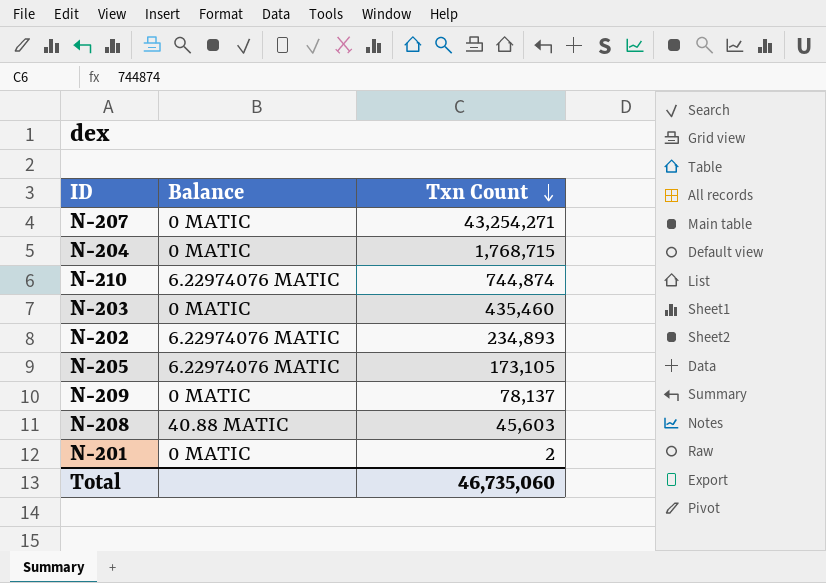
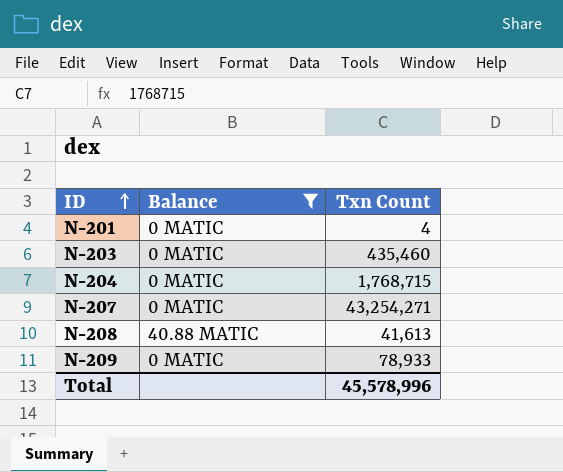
filter: none -> Balance != 6.22974076 MATIC
row order: Txn Count descending -> ID ascending
N-201 | Txn Count: 2 -> 4
N-208 | Txn Count: 45,603 -> 41,613
N-209 | Txn Count: 78,137 -> 78,933
Total | Txn Count: 46,735,060 -> 45,578,996

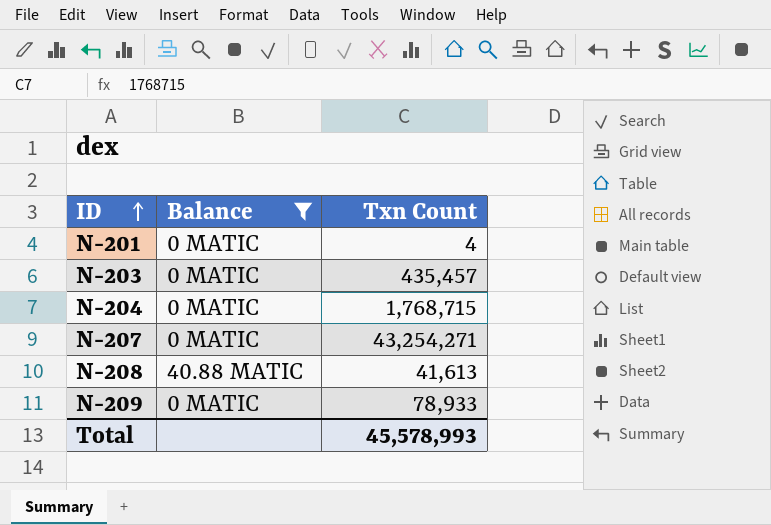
N-203 | Txn Count: 435,460 -> 435,457
Total | Txn Count: 45,578,996 -> 45,578,993

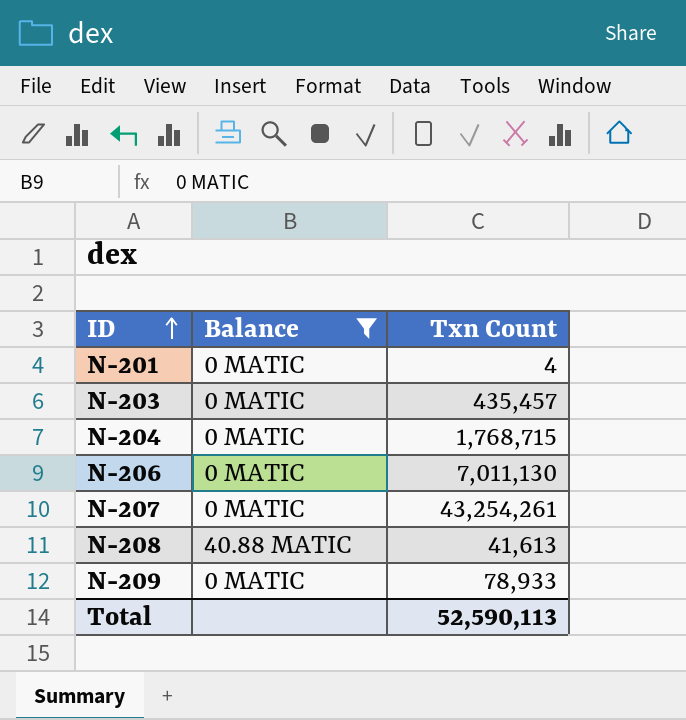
row N-206: none -> 0 MATIC | 7,011,130
N-207 | Txn Count: 43,254,271 -> 43,254,261
Total | Txn Count: 45,578,993 -> 52,590,113

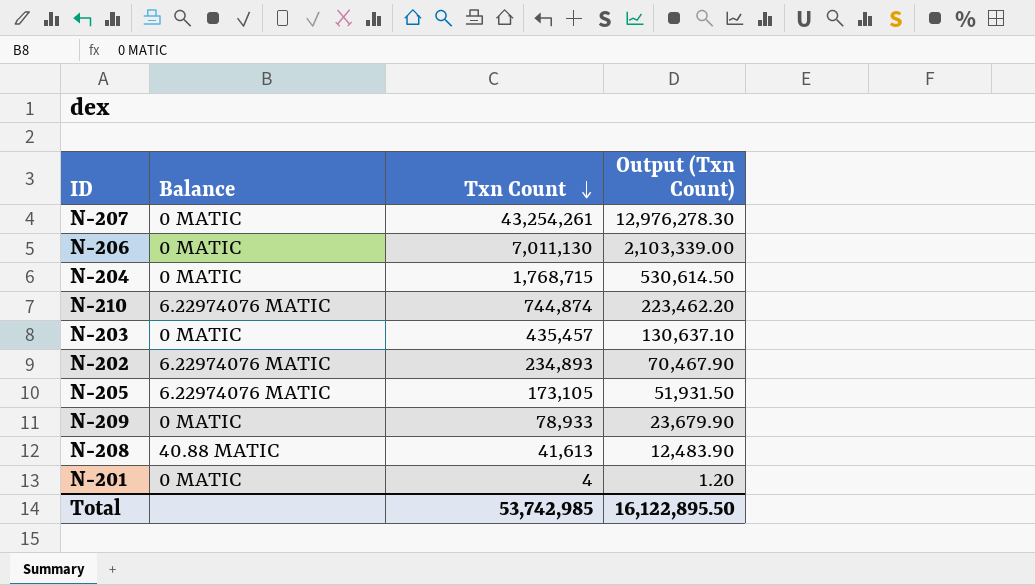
filter: Balance != 6.22974076 MATIC -> none
row order: ID ascending -> Txn Count descending
column Output (Txn Count) | formula: none -> [Txn Count] * 0.3
Total | Txn Count: 52,590,113 -> 53,742,985

